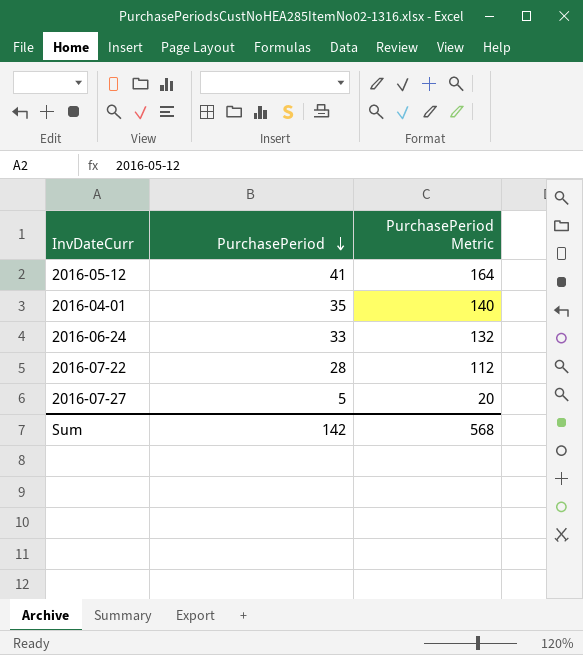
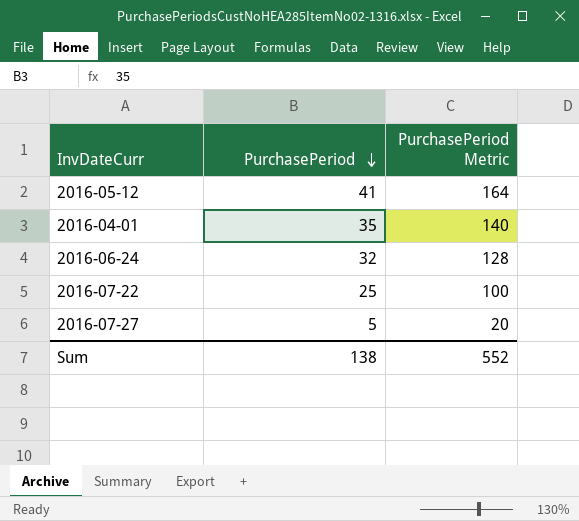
2016-06-24 | PurchasePeriod: 33 -> 32
2016-06-24 | PurchasePeriod Metric: 132 -> 128
2016-07-22 | PurchasePeriod: 28 -> 25
2016-07-22 | PurchasePeriod Metric: 112 -> 100
Sum | PurchasePeriod: 142 -> 138
Sum | PurchasePeriod Metric: 568 -> 552

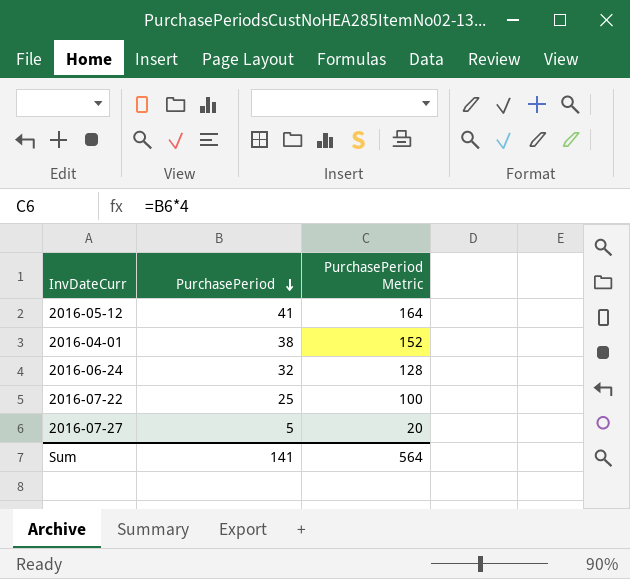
2016-04-01 | PurchasePeriod: 35 -> 38
2016-04-01 | PurchasePeriod Metric: 140 -> 152
Sum | PurchasePeriod: 138 -> 141
Sum | PurchasePeriod Metric: 552 -> 564

